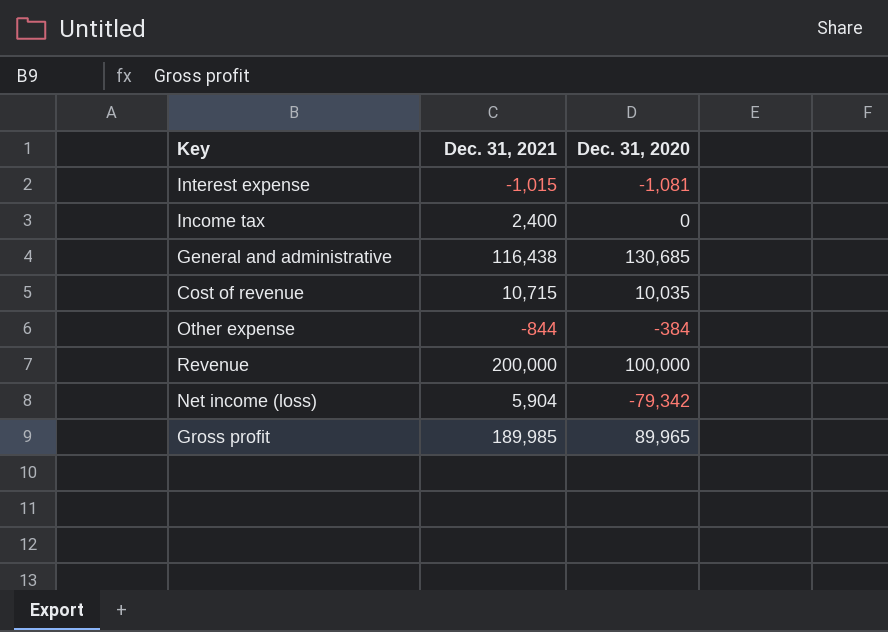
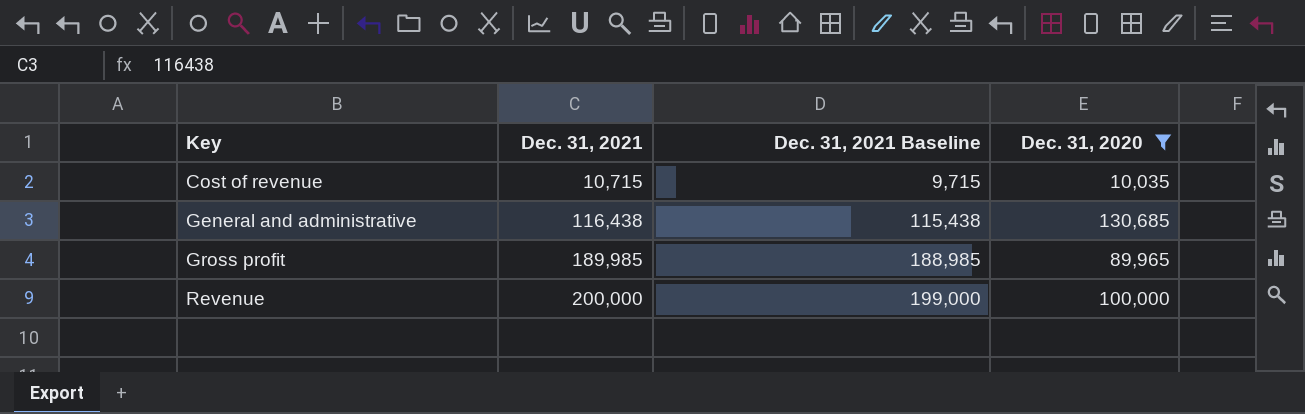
filter: none -> Dec. 31, 2020 >= 10,035
row order: none -> Key ascending
column Dec. 31, 2021 Baseline | formula: none -> [Dec. 31, 2021] - 1000

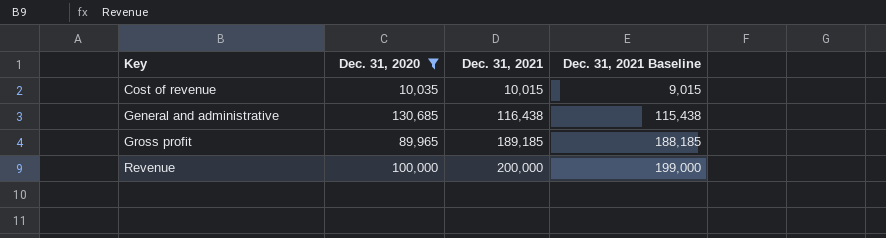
column Dec. 31, 2020 | position: 4 -> 2
Cost of revenue | Dec. 31, 2021: 10,715 -> 10,015
Cost of revenue | Dec. 31, 2021 Baseline: 9,715 -> 9,015
Gross profit | Dec. 31, 2021: 189,985 -> 189,185
Gross profit | Dec. 31, 2021 Baseline: 188,985 -> 188,185

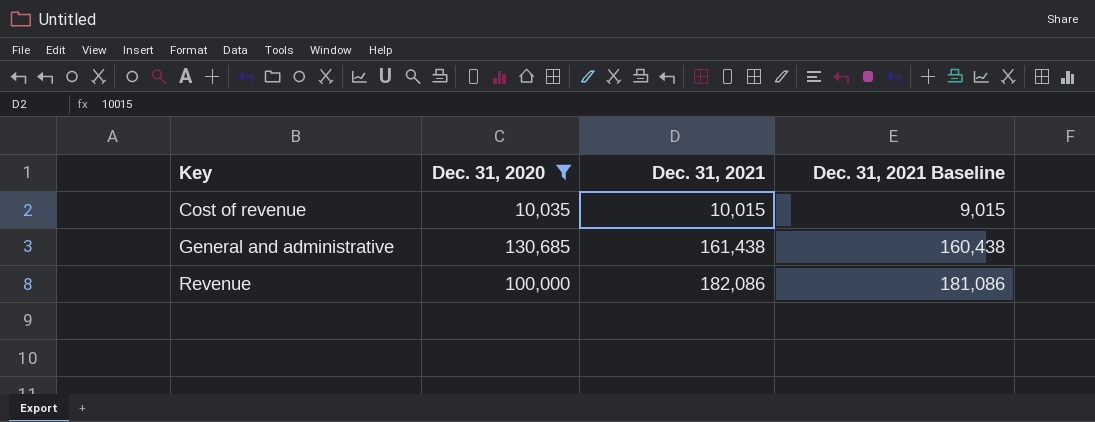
row Gross profit: 89,965 | 189,185 | 188,185 -> none
General and administrative | Dec. 31, 2021: 116,438 -> 161,438
General and administrative | Dec. 31, 2021 Baseline: 115,438 -> 160,438
Revenue | Dec. 31, 2021: 200,000 -> 182,086
Revenue | Dec. 31, 2021 Baseline: 199,000 -> 181,086

